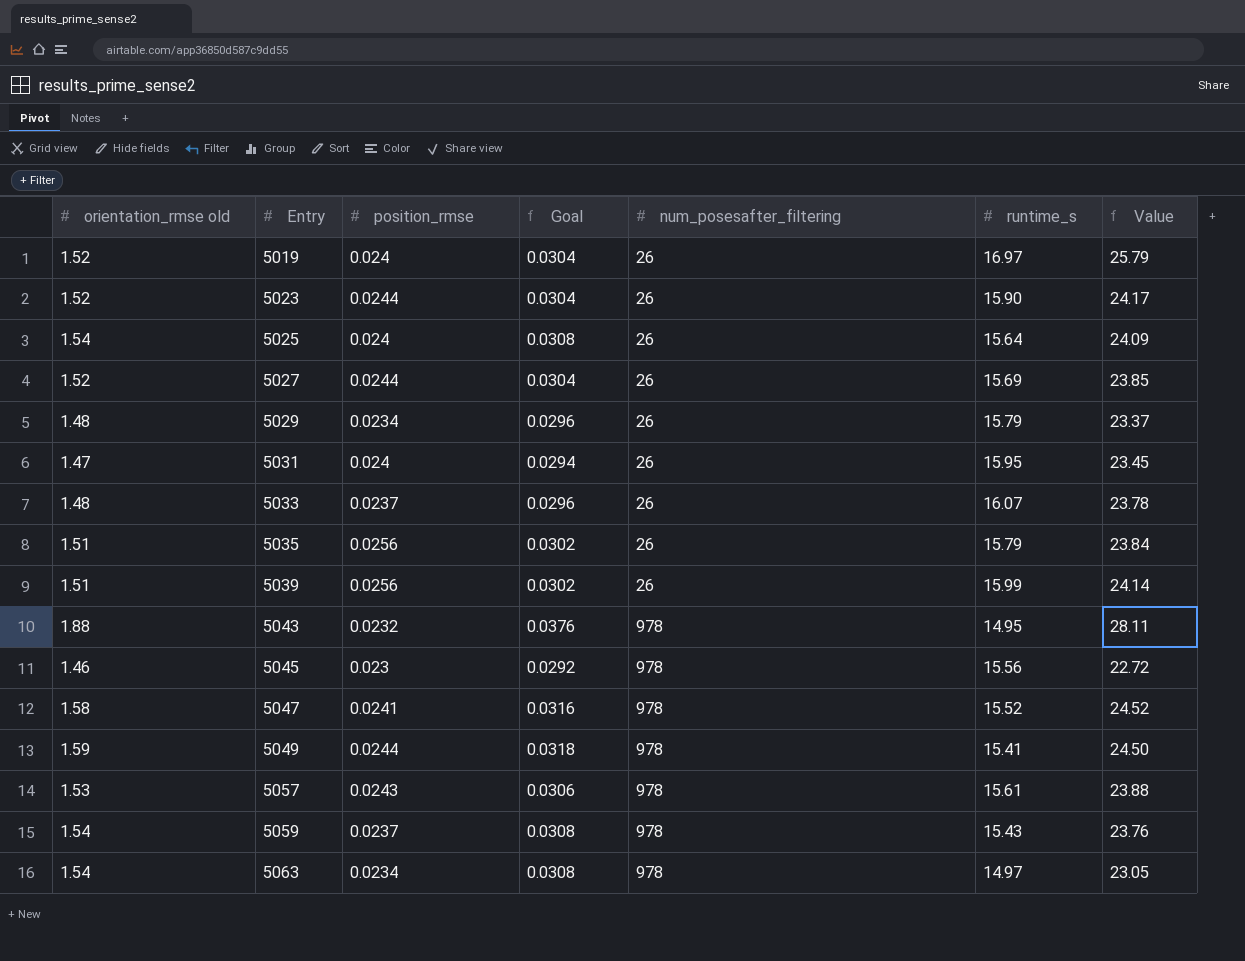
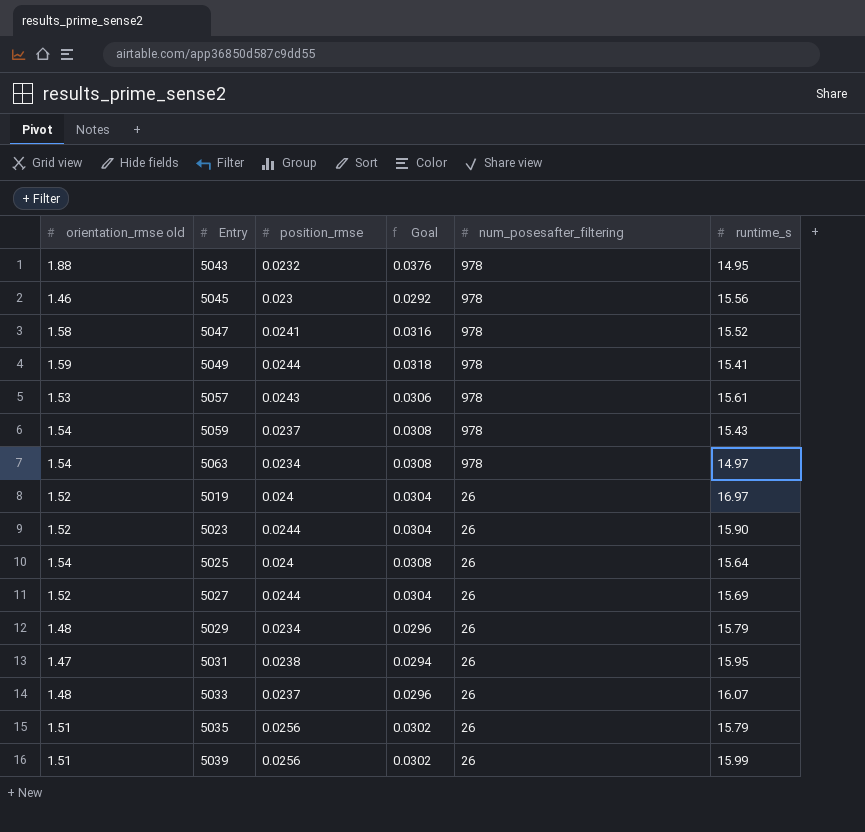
row order: Entry ascending -> num_posesafter_filtering descending
column Value | formula: [orientation_rmse old] * [runtime_s] -> none
5031 | position_rmse: 0.024 -> 0.0238

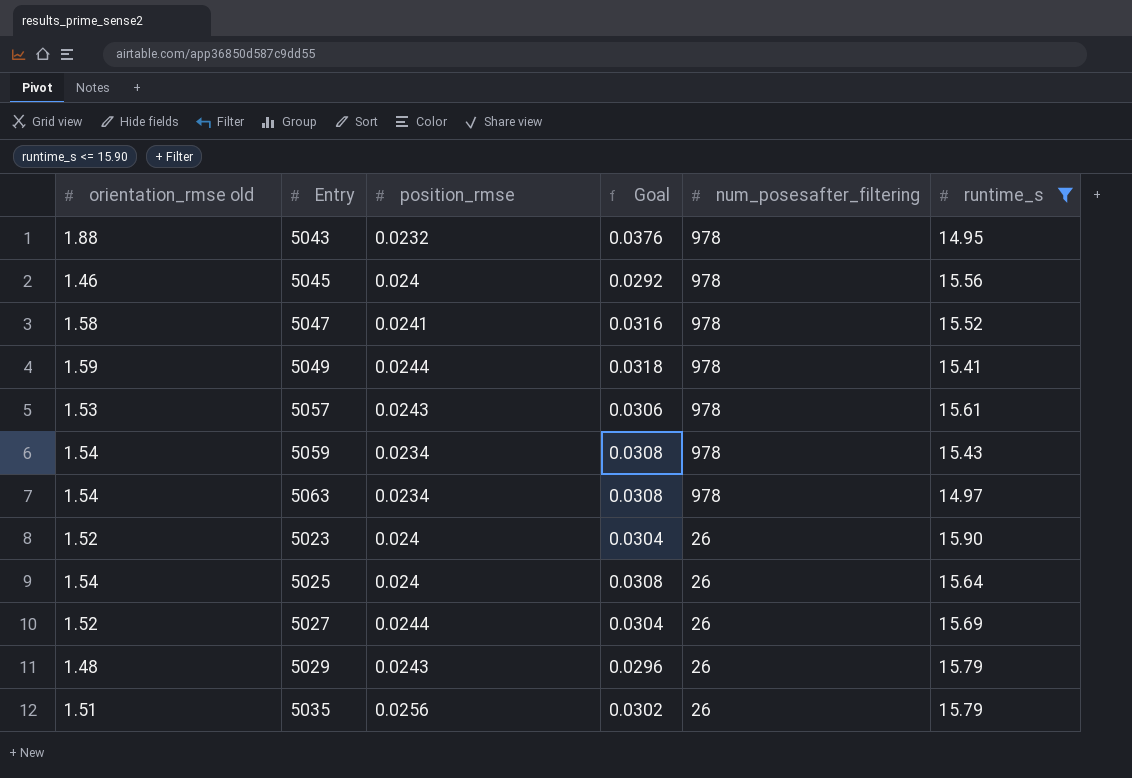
filter: none -> runtime_s <= 15.90
5045 | position_rmse: 0.023 -> 0.024
5059 | position_rmse: 0.0237 -> 0.0234
5023 | position_rmse: 0.0244 -> 0.024
5029 | position_rmse: 0.0234 -> 0.0243

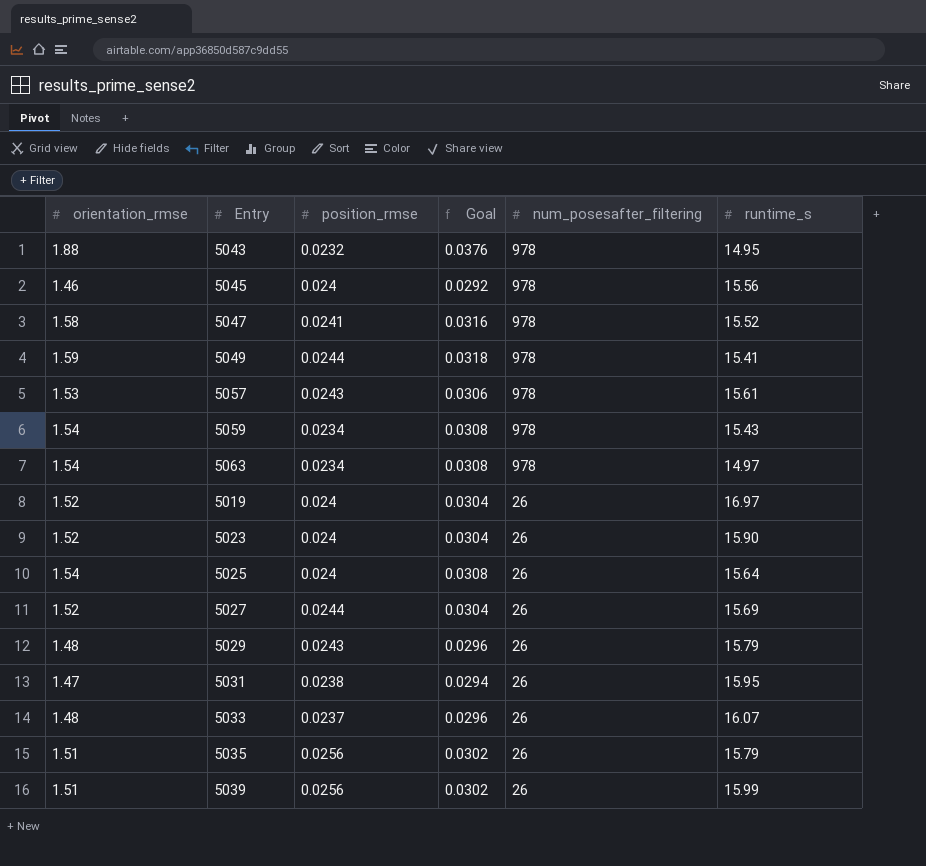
filter: runtime_s <= 15.90 -> none
column name: orientation_rmse old -> orientation_rmse

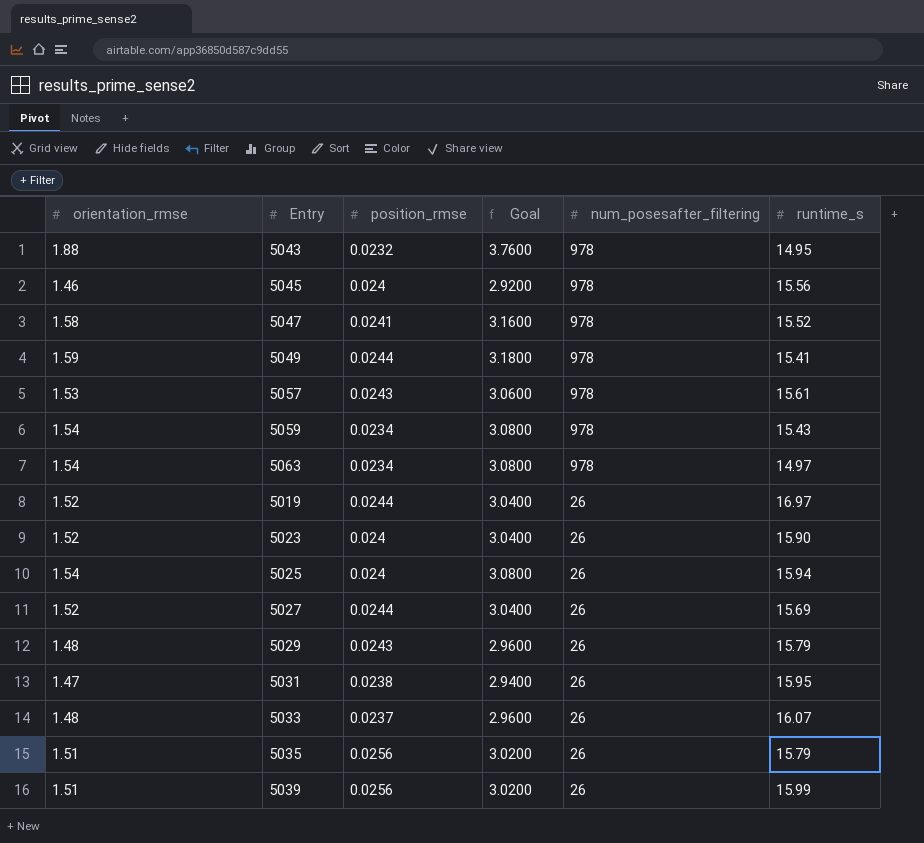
column Goal | formula: [orientation_rmse] * 0.02 -> [orientation_rmse] * 2
5019 | position_rmse: 0.024 -> 0.0244
5025 | runtime_s: 15.64 -> 15.94

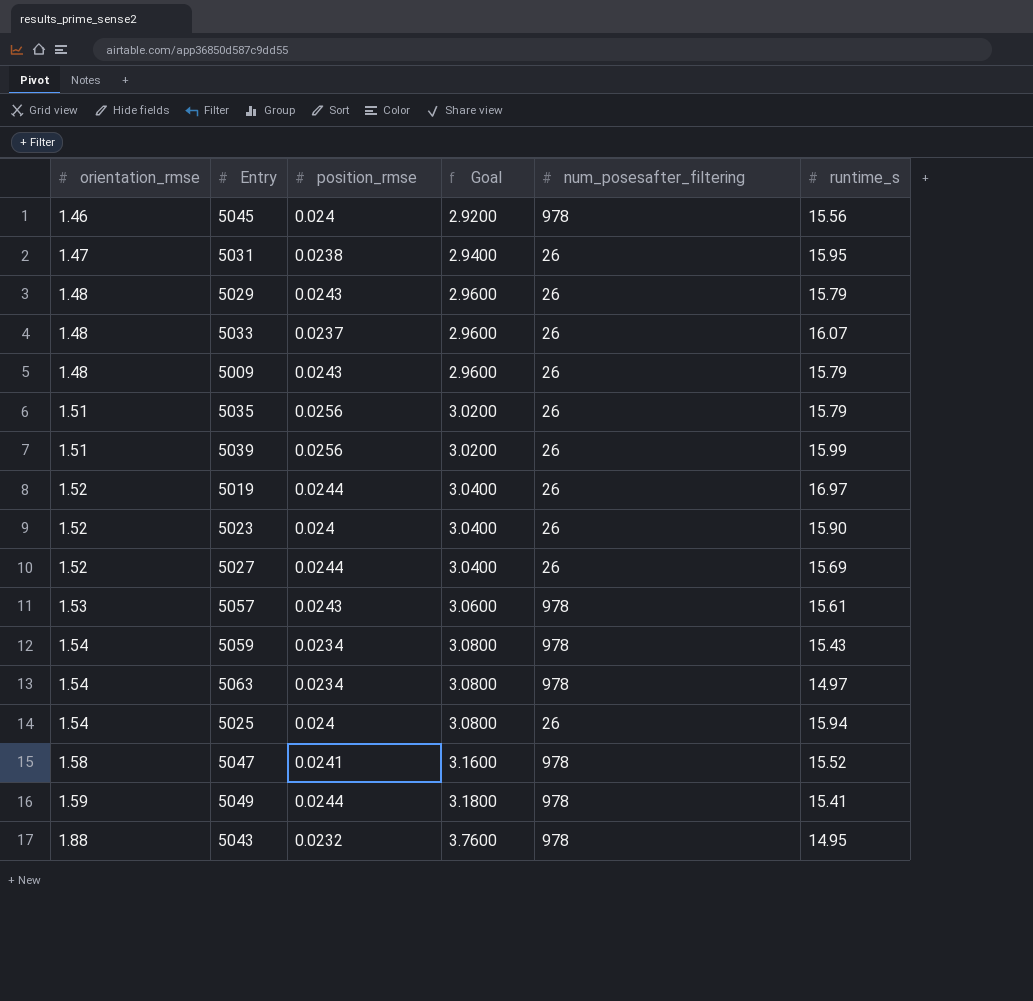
row order: num_posesafter_filtering descending -> orientation_rmse ascending
row 5009: none -> 1.48 | 0.0243 | 2.9600 | 26 | 15.79

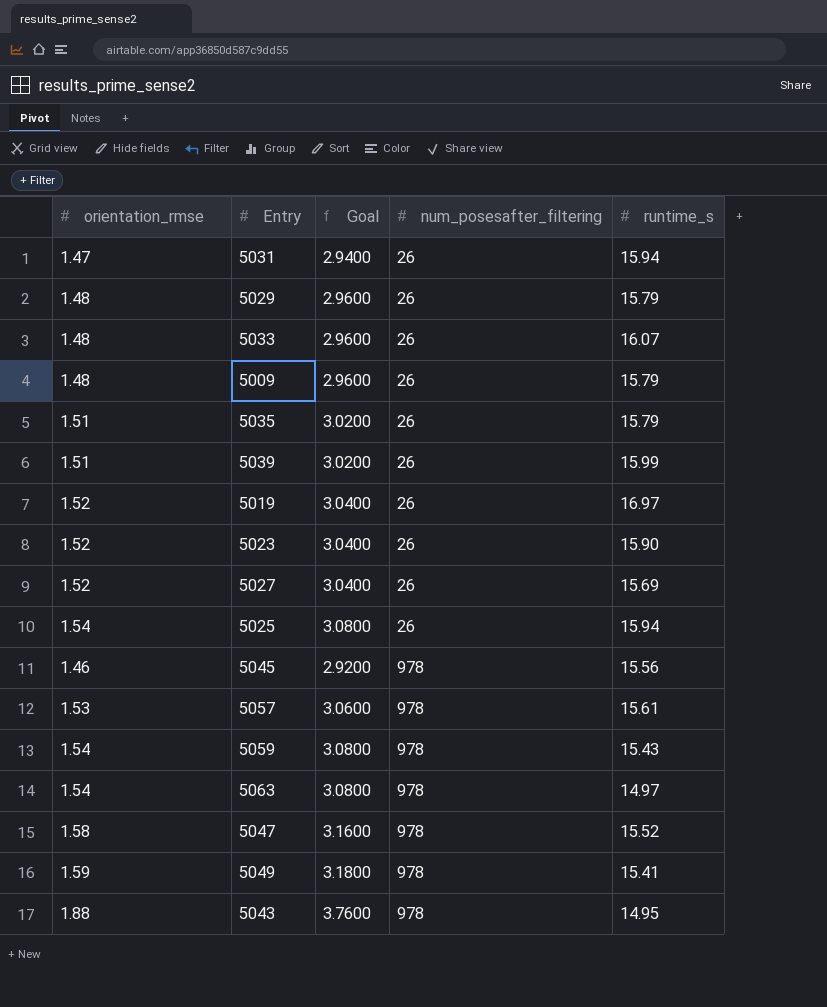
row order: orientation_rmse ascending -> num_posesafter_filtering ascending
column position_rmse | position: 3 -> none
5031 | runtime_s: 15.95 -> 15.94

